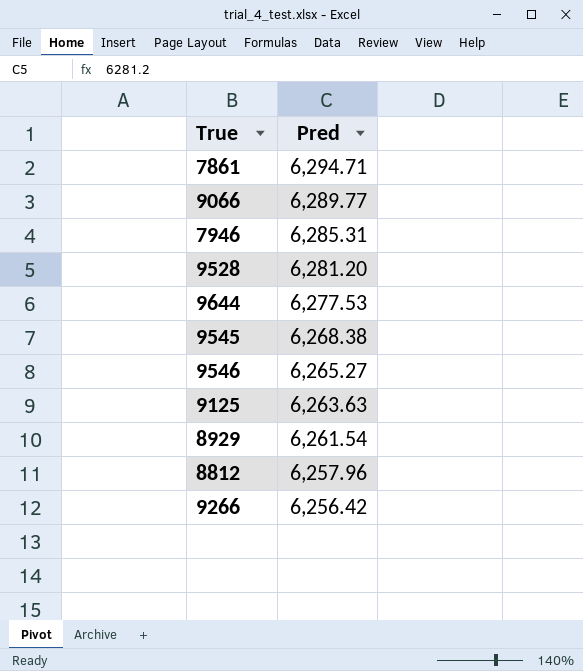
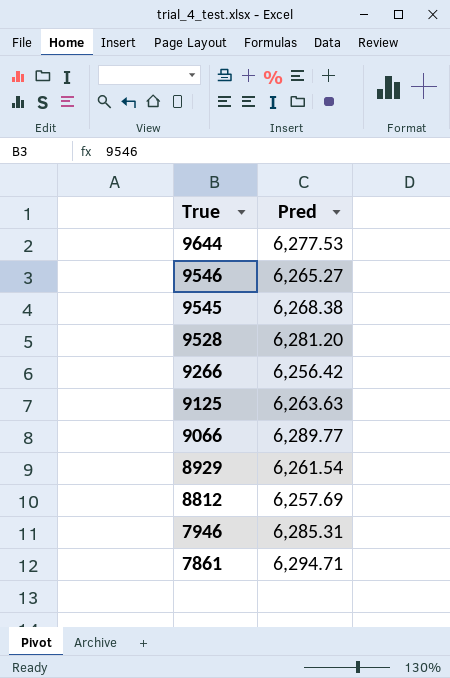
row order: Pred descending -> True descending
8812 | Pred: 6,257.96 -> 6,257.69

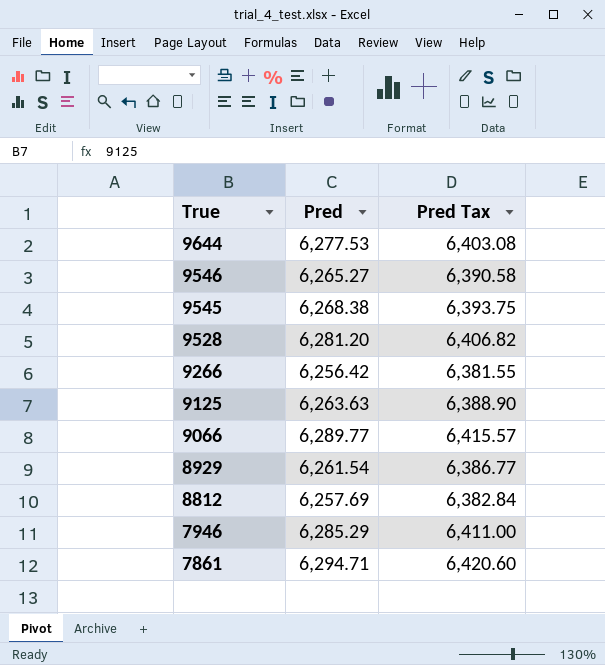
column Pred Tax | formula: none -> [Pred] * 1.02
7946 | Pred: 6,285.31 -> 6,285.29

